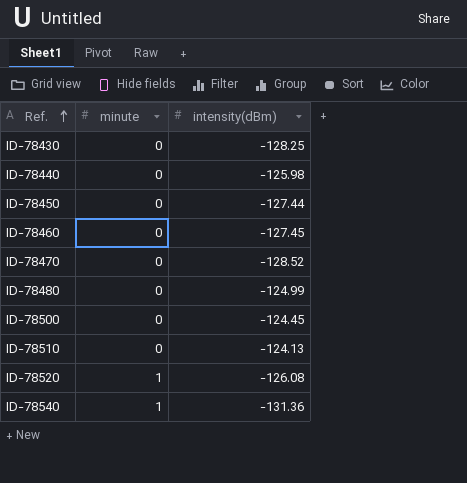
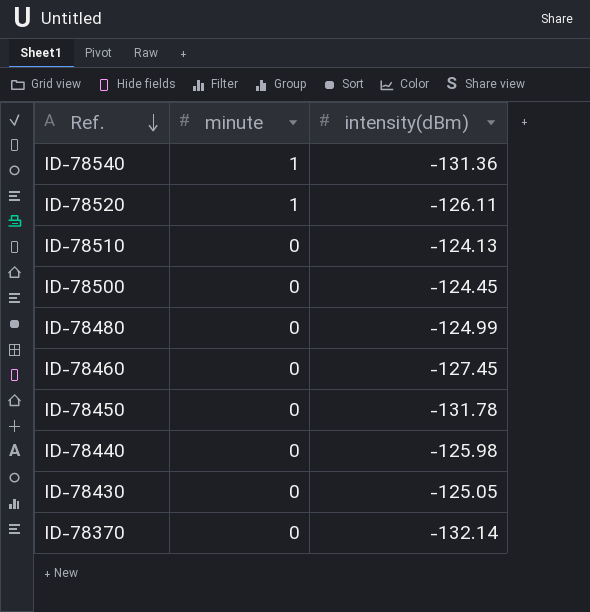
row order: Ref. ascending -> Ref. descending
row ID-78470: 0 | -128.52 -> none
ID-78520 | intensity(dBm): -126.08 -> -126.11
ID-78450 | intensity(dBm): -127.44 -> -131.78
ID-78430 | intensity(dBm): -128.25 -> -125.05
row ID-78370: none -> 0 | -132.14

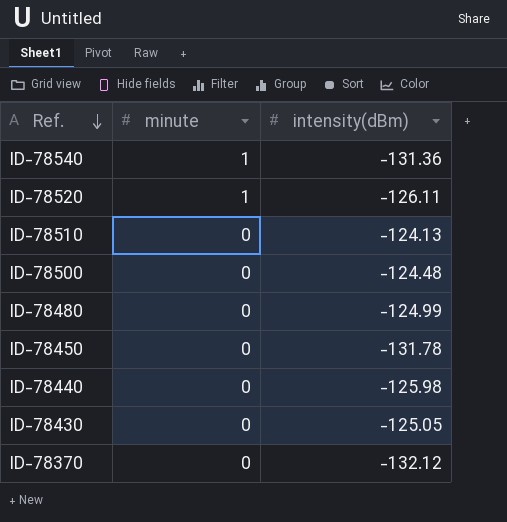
row ID-78460: 0 | -127.45 -> none
ID-78500 | intensity(dBm): -124.45 -> -124.48
ID-78370 | intensity(dBm): -132.14 -> -132.12

